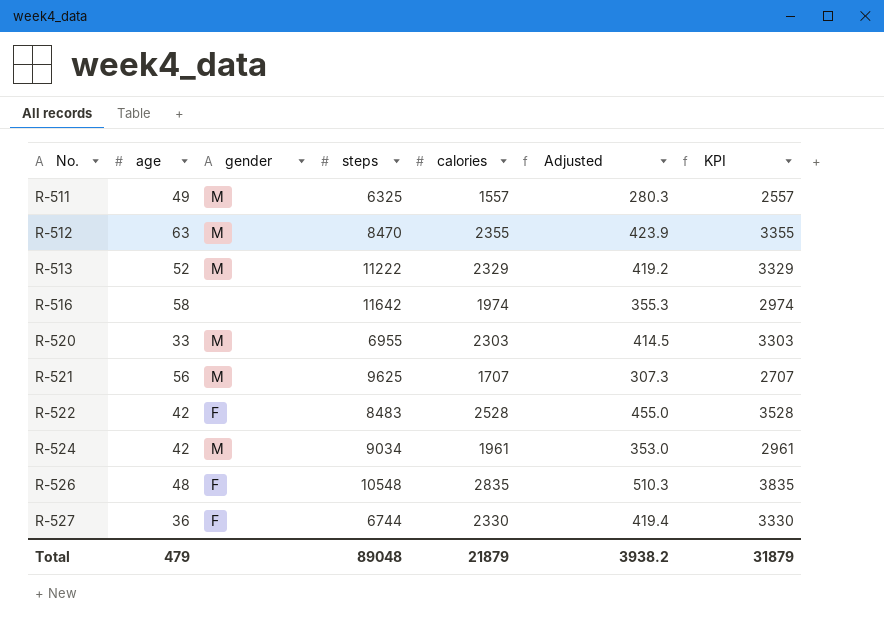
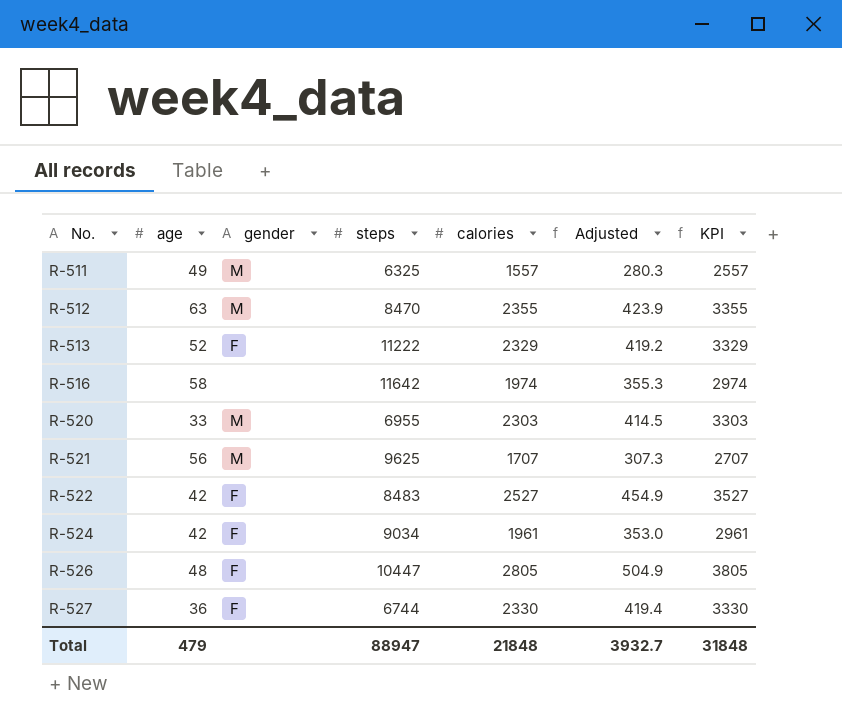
R-513 | gender: M -> F
R-522 | calories: 2528 -> 2527
R-522 | Adjusted: 455.0 -> 454.9
R-522 | KPI: 3528 -> 3527
R-524 | gender: M -> F
R-526 | steps: 10548 -> 10447
R-526 | calories: 2835 -> 2805
R-526 | Adjusted: 510.3 -> 504.9
R-526 | KPI: 3835 -> 3805
Total | steps: 89048 -> 88947
Total | calories: 21879 -> 21848
Total | Adjusted: 3938.2 -> 3932.7
Total | KPI: 31879 -> 31848

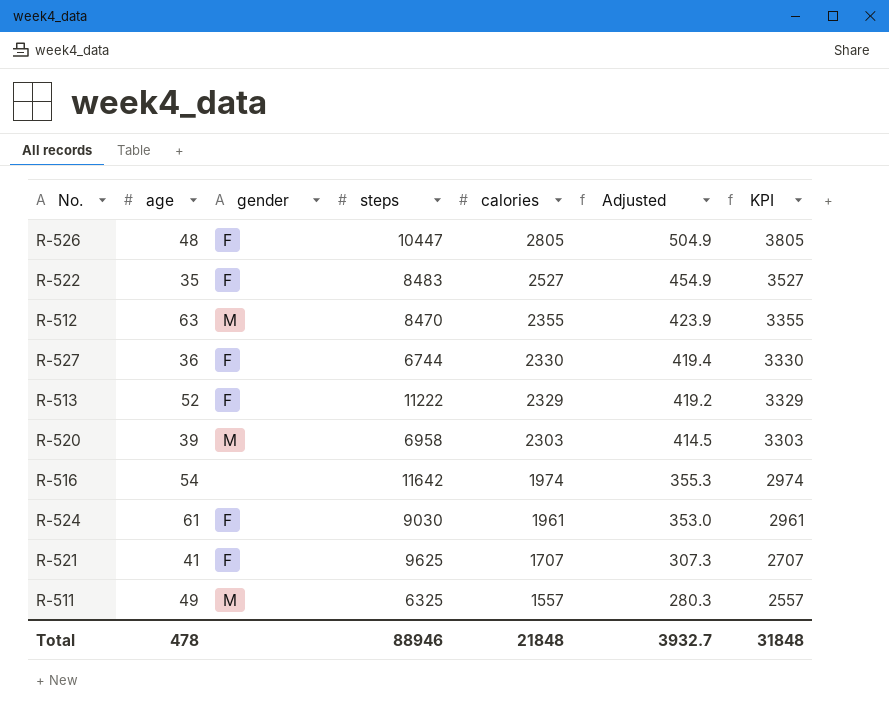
row order: No. ascending -> calories descending
R-522 | age: 42 -> 35
R-520 | age: 33 -> 39
R-520 | steps: 6955 -> 6958
R-516 | age: 58 -> 54
R-524 | age: 42 -> 61
R-524 | steps: 9034 -> 9030
R-521 | age: 56 -> 41
R-521 | gender: M -> F
Total | age: 479 -> 478
Total | steps: 88947 -> 88946

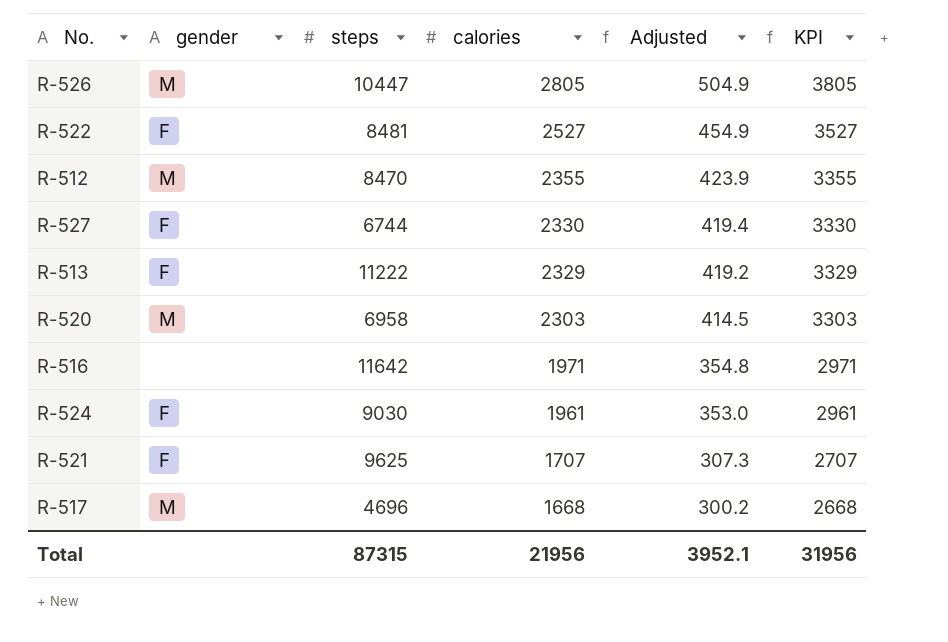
column age | position: 2 -> none
row R-511: 49 | M | 6325 | 1557 | 280.3 | 2557 -> none
R-526 | gender: F -> M
R-522 | steps: 8483 -> 8481
R-516 | calories: 1974 -> 1971
R-516 | Adjusted: 355.3 -> 354.8
R-516 | KPI: 2974 -> 2971
row R-517: none -> M | 4696 | 1668 | 300.2 | 2668
Total | steps: 88946 -> 87315
Total | calories: 21848 -> 21956
Total | Adjusted: 3932.7 -> 3952.1
Total | KPI: 31848 -> 31956

